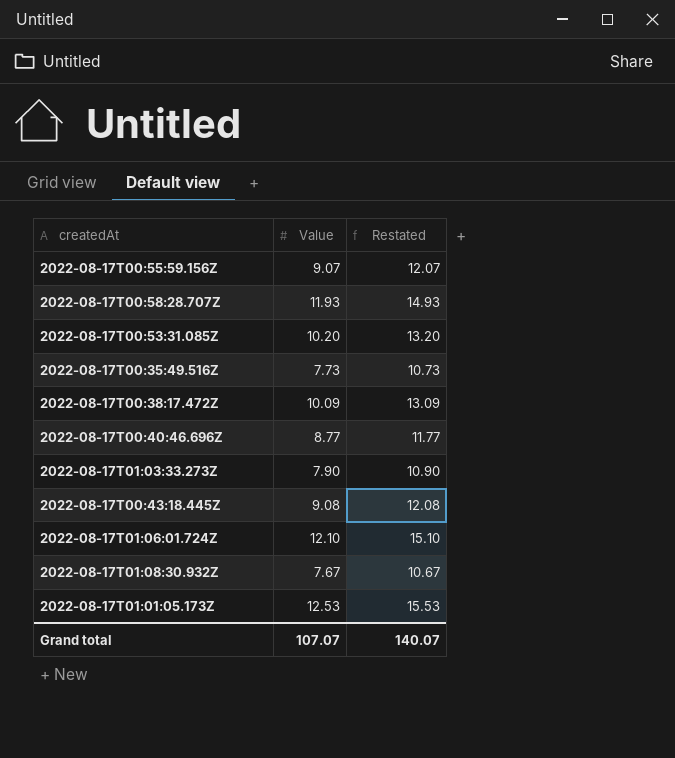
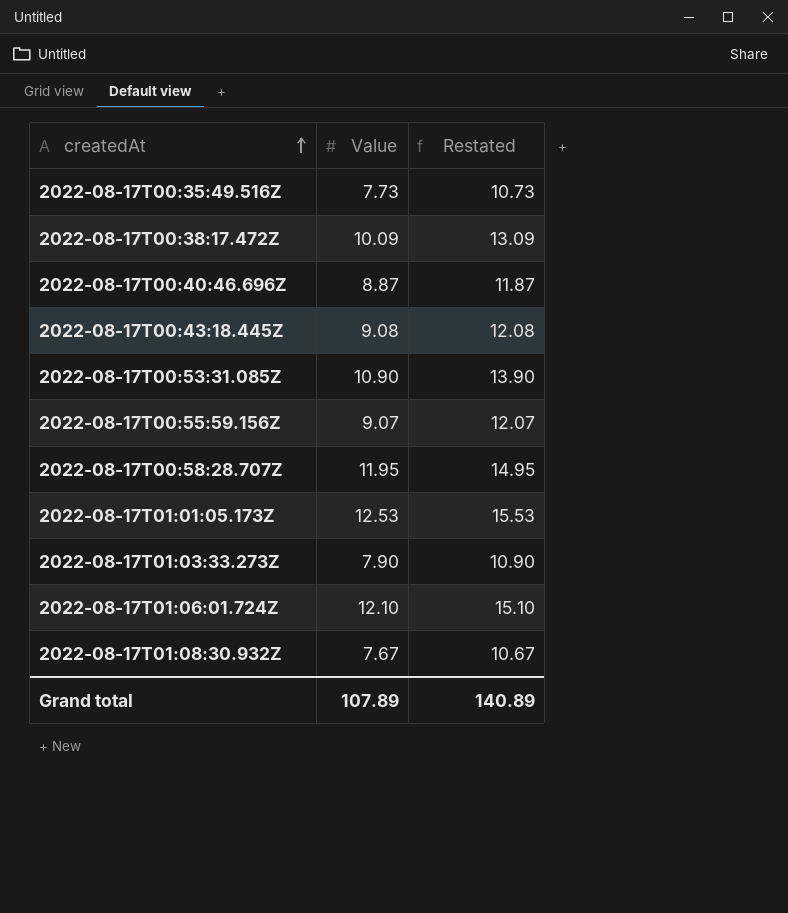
row order: none -> createdAt ascending
2022-08-17T00:40:46.696Z | Value: 8.77 -> 8.87
2022-08-17T00:40:46.696Z | Restated: 11.77 -> 11.87
2022-08-17T00:53:31.085Z | Value: 10.20 -> 10.90
2022-08-17T00:53:31.085Z | Restated: 13.20 -> 13.90
2022-08-17T00:58:28.707Z | Value: 11.93 -> 11.95
2022-08-17T00:58:28.707Z | Restated: 14.93 -> 14.95
Grand total | Value: 107.07 -> 107.89
Grand total | Restated: 140.07 -> 140.89

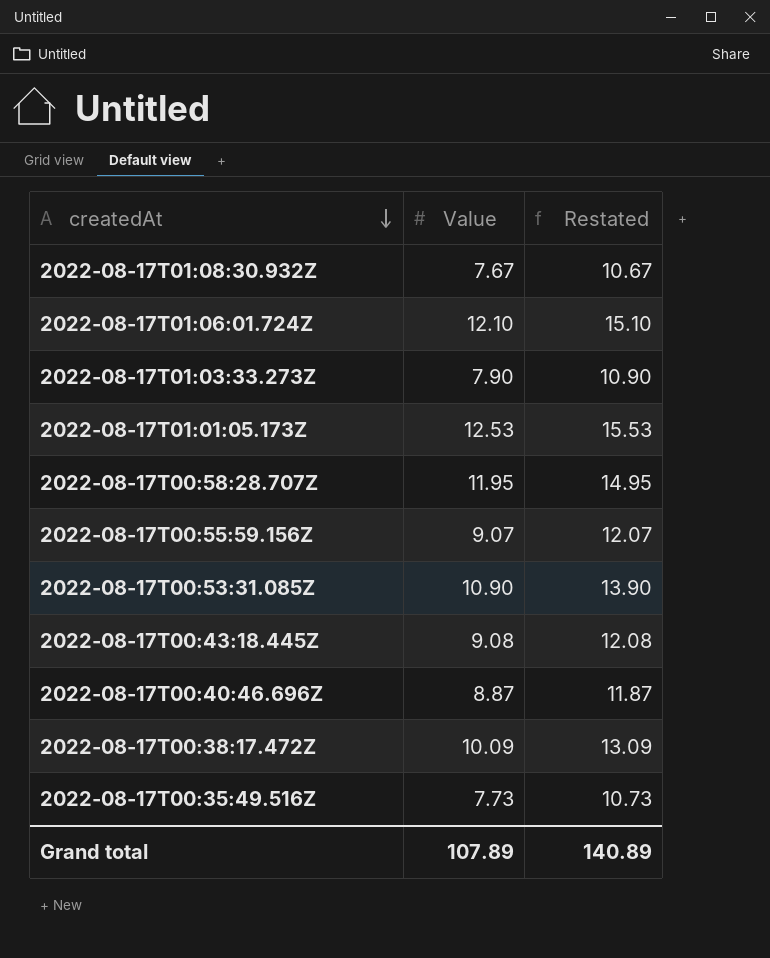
row order: createdAt ascending -> createdAt descending

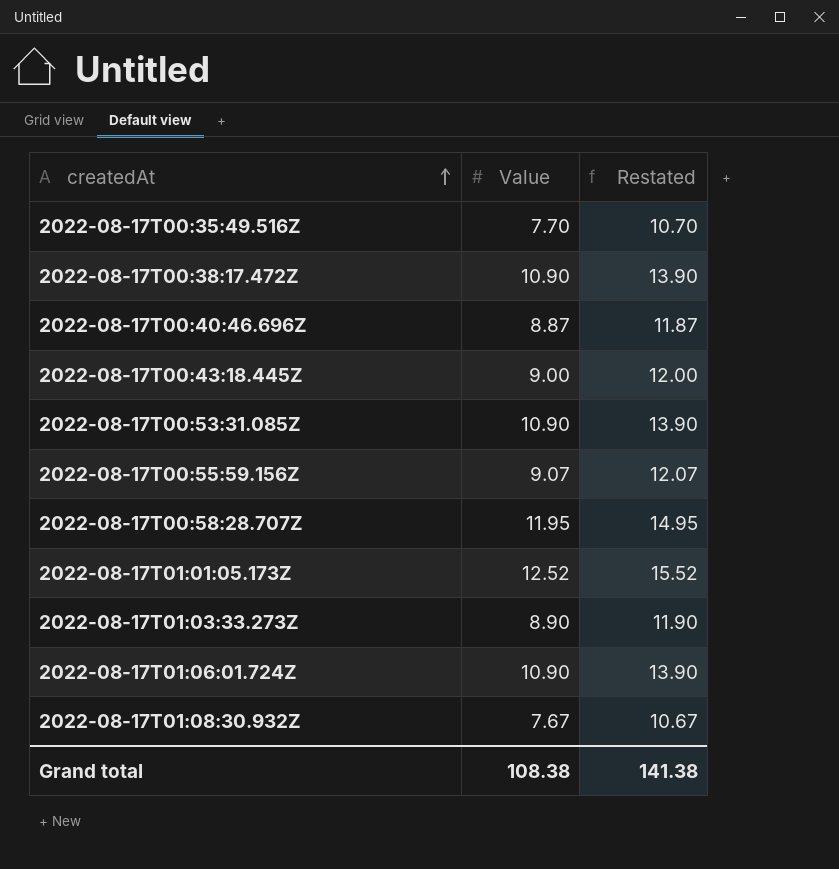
row order: createdAt descending -> createdAt ascending
2022-08-17T00:35:49.516Z | Value: 7.73 -> 7.70
2022-08-17T00:35:49.516Z | Restated: 10.73 -> 10.70
2022-08-17T00:38:17.472Z | Value: 10.09 -> 10.90
2022-08-17T00:38:17.472Z | Restated: 13.09 -> 13.90
2022-08-17T00:43:18.445Z | Value: 9.08 -> 9.00
2022-08-17T00:43:18.445Z | Restated: 12.08 -> 12.00
2022-08-17T01:01:05.173Z | Value: 12.53 -> 12.52
2022-08-17T01:01:05.173Z | Restated: 15.53 -> 15.52
2022-08-17T01:03:33.273Z | Value: 7.90 -> 8.90
2022-08-17T01:03:33.273Z | Restated: 10.90 -> 11.90
2022-08-17T01:06:01.724Z | Value: 12.10 -> 10.90
2022-08-17T01:06:01.724Z | Restated: 15.10 -> 13.90
Grand total | Value: 107.89 -> 108.38
Grand total | Restated: 140.89 -> 141.38

